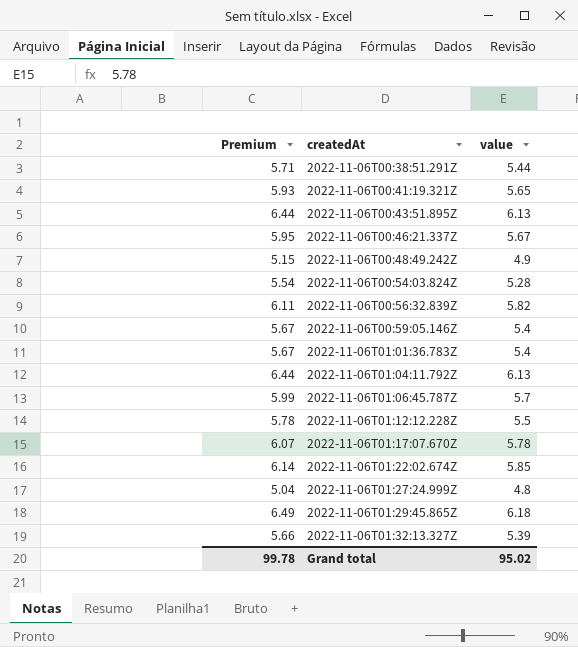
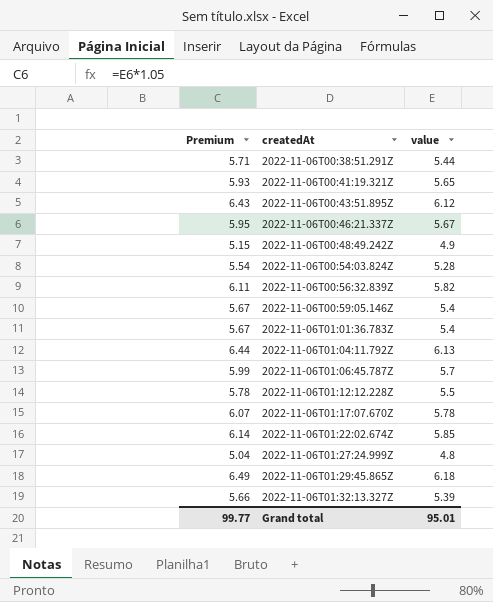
2022-11-06T00:43:51.895Z | Premium: 6.44 -> 6.43
2022-11-06T00:43:51.895Z | value: 6.13 -> 6.12
Grand total | Premium: 99.78 -> 99.77
Grand total | value: 95.02 -> 95.01

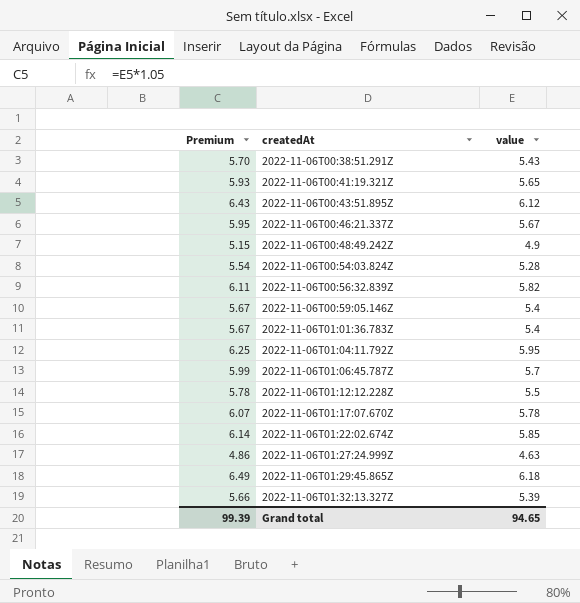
2022-11-06T00:38:51.291Z | Premium: 5.71 -> 5.70
2022-11-06T00:38:51.291Z | value: 5.44 -> 5.43
2022-11-06T01:04:11.792Z | Premium: 6.44 -> 6.25
2022-11-06T01:04:11.792Z | value: 6.13 -> 5.95
2022-11-06T01:27:24.999Z | Premium: 5.04 -> 4.86
2022-11-06T01:27:24.999Z | value: 4.8 -> 4.63
Grand total | Premium: 99.77 -> 99.39
Grand total | value: 95.01 -> 94.65

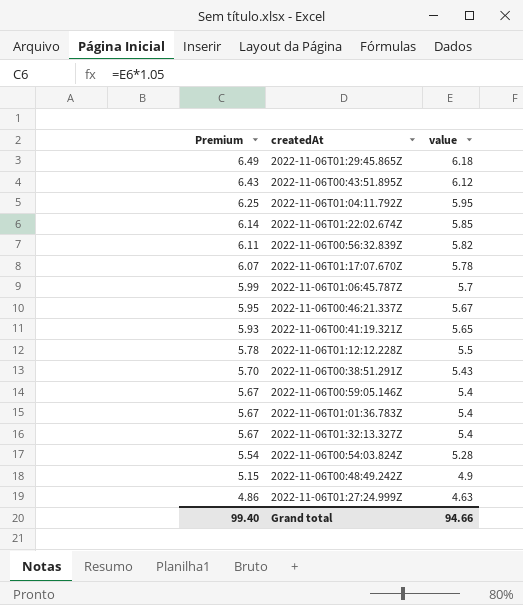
row order: createdAt ascending -> Premium descending
2022-11-06T01:32:13.327Z | Premium: 5.66 -> 5.67
2022-11-06T01:32:13.327Z | value: 5.39 -> 5.4
Grand total | Premium: 99.39 -> 99.40
Grand total | value: 94.65 -> 94.66

